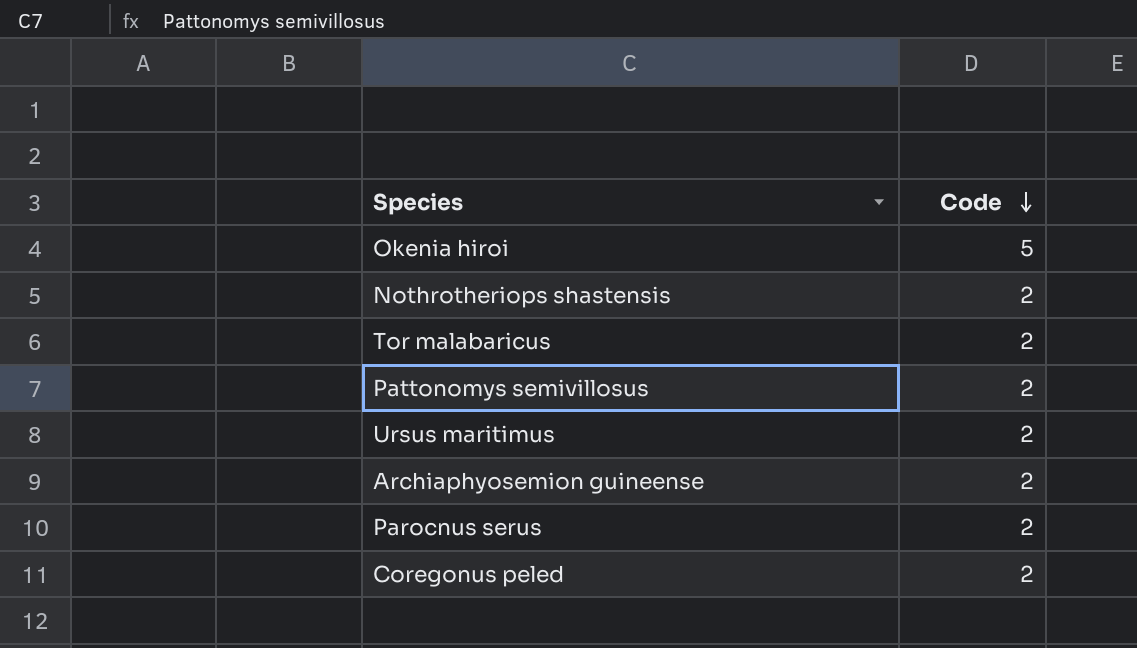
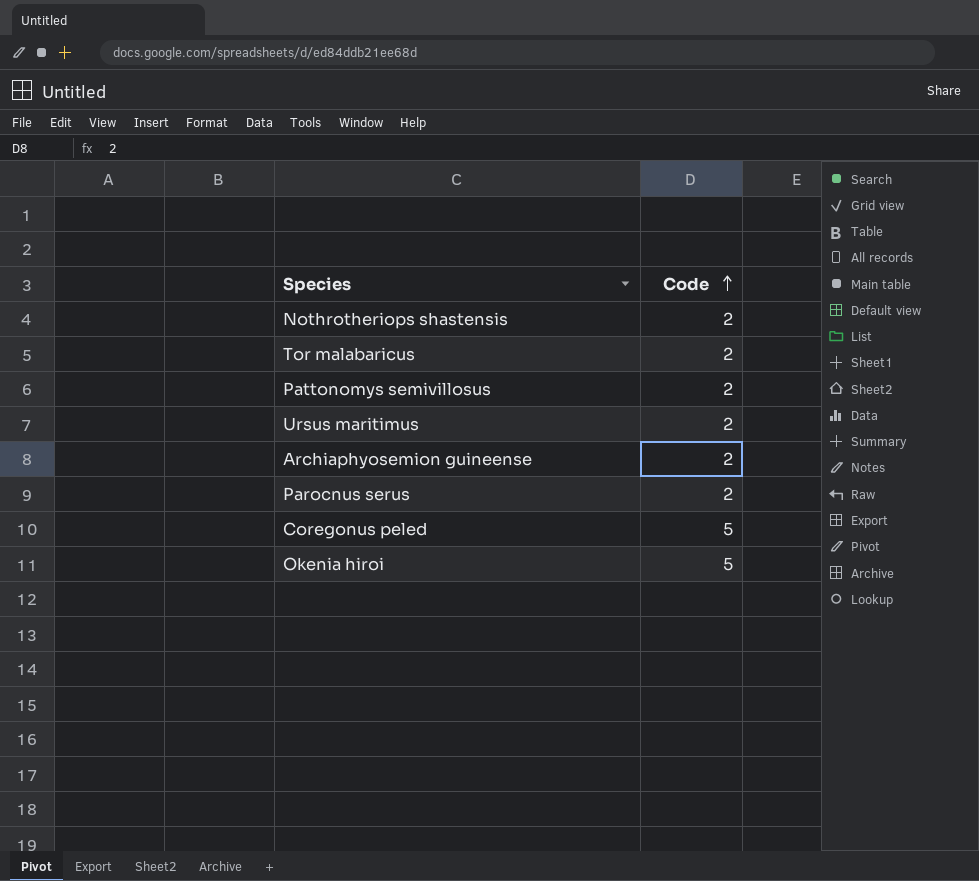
row order: Code descending -> Code ascending
Coregonus peled | Code: 2 -> 5

